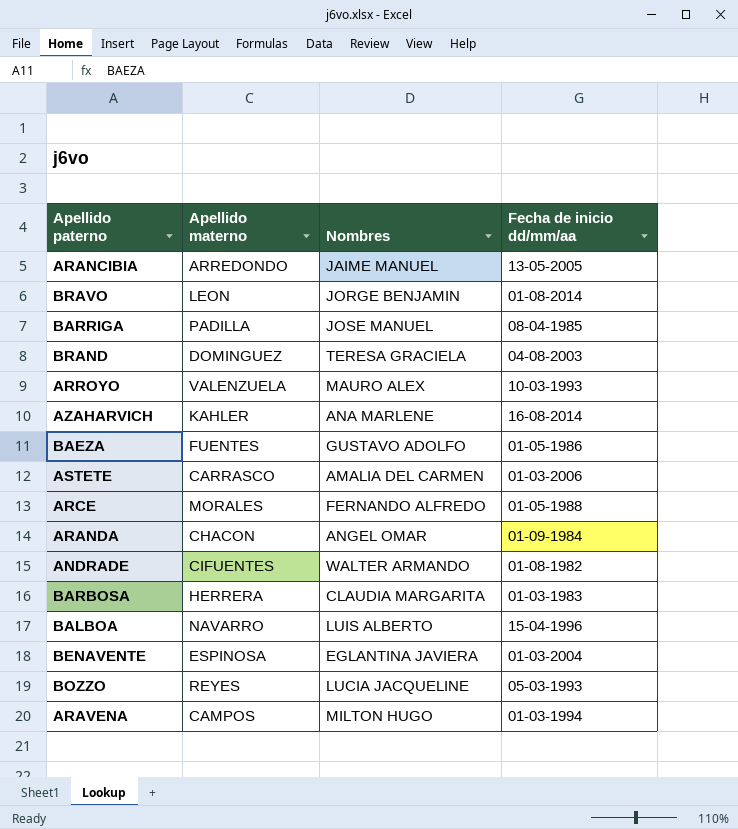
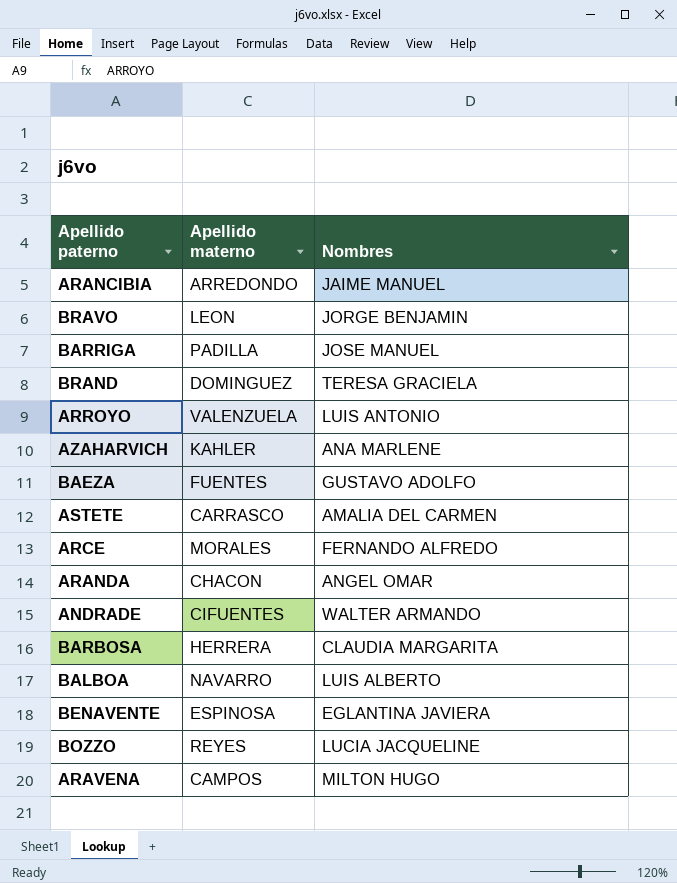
column Fecha de inicio dd/mm/aa | position: 4 -> none
ARROYO | Nombres: MAURO ALEX -> LUIS ANTONIO

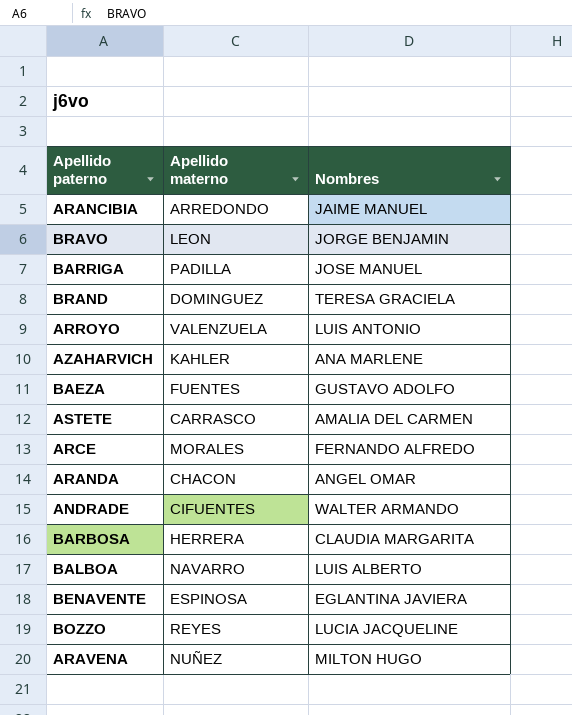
ARAVENA | Apellido materno: CAMPOS -> NUÑEZ

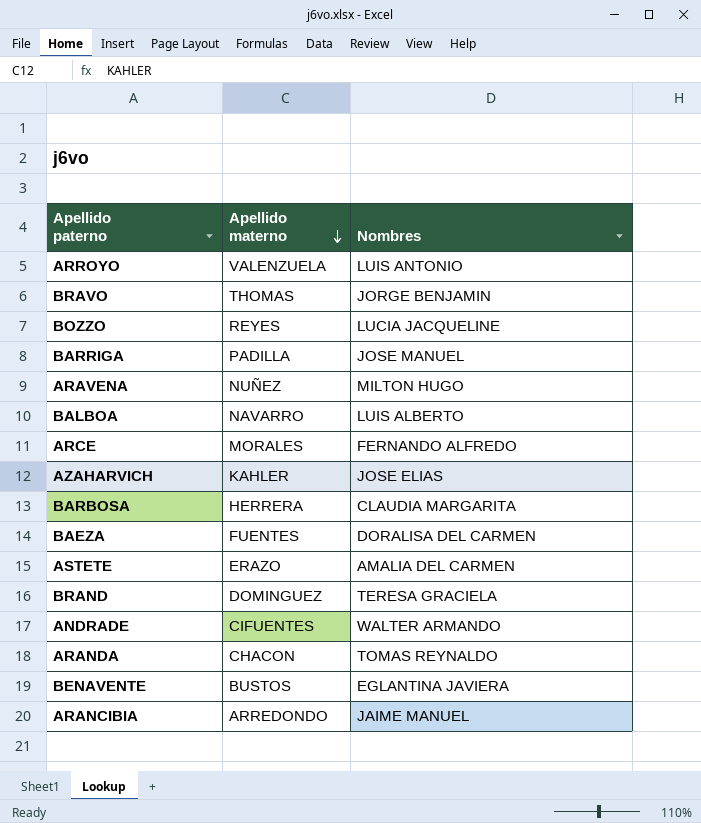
row order: none -> Apellido materno descending
BRAVO | Apellido materno: LEON -> THOMAS
AZAHARVICH | Nombres: ANA MARLENE -> JOSE ELIAS
BAEZA | Nombres: GUSTAVO ADOLFO -> DORALISA DEL CARMEN
ASTETE | Apellido materno: CARRASCO -> ERAZO
ARANDA | Nombres: ANGEL OMAR -> TOMAS REYNALDO
BENAVENTE | Apellido materno: ESPINOSA -> BUSTOS

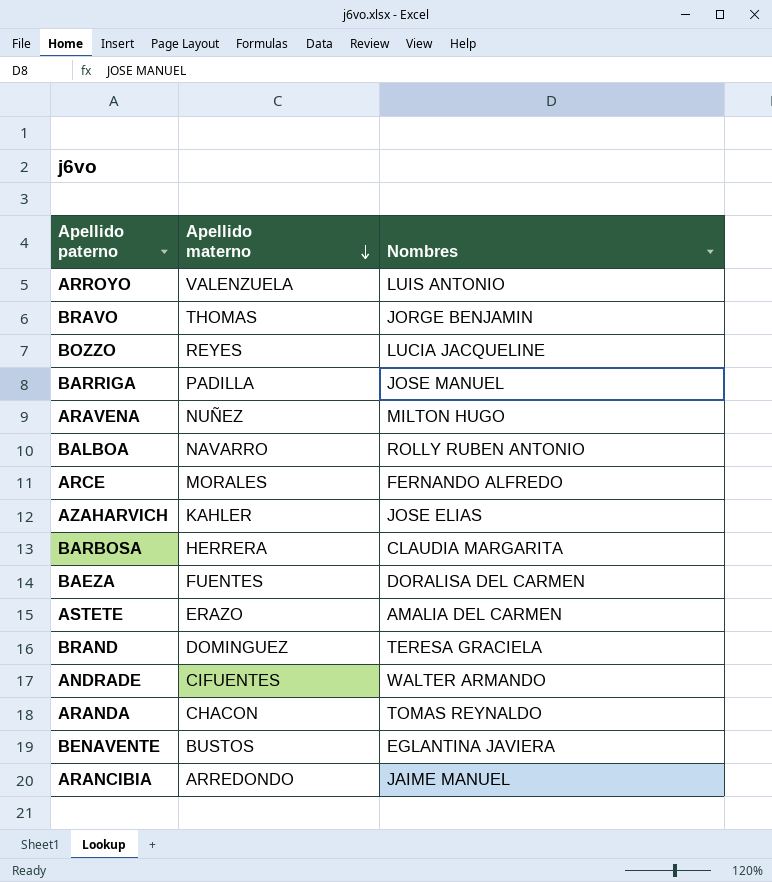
BALBOA | Nombres: LUIS ALBERTO -> ROLLY RUBEN ANTONIO

